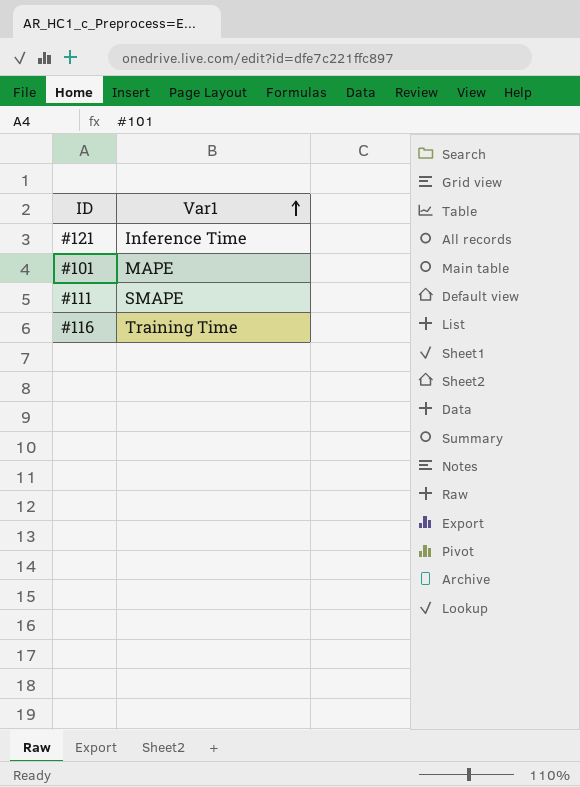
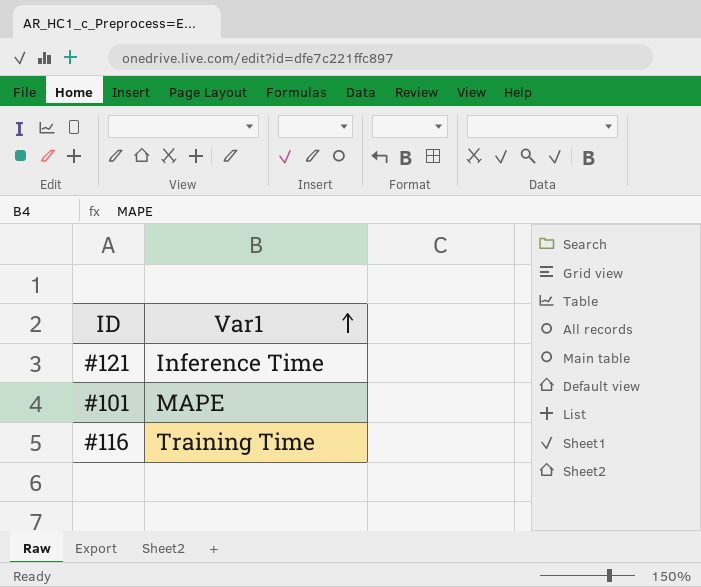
row #111: SMAPE -> none

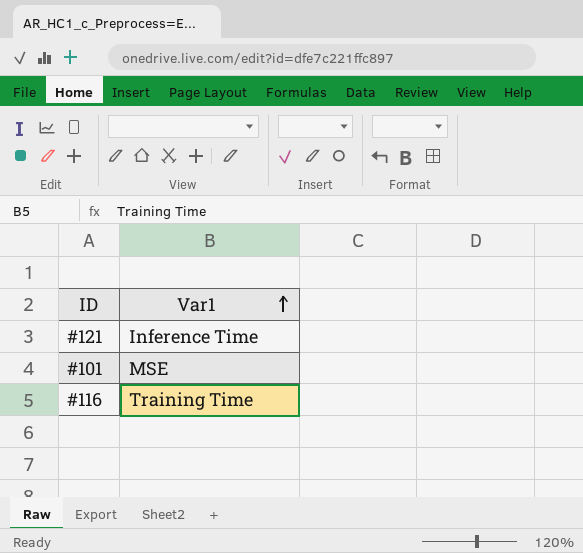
#101 | Var1: MAPE -> MSE

